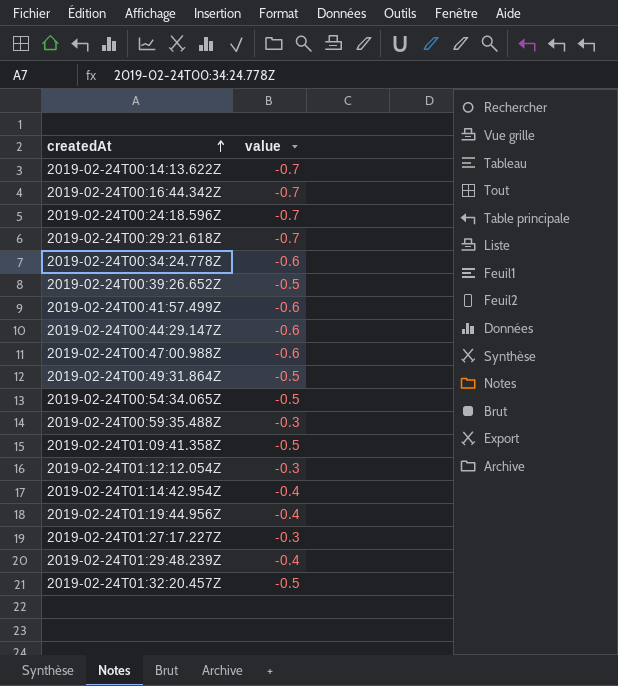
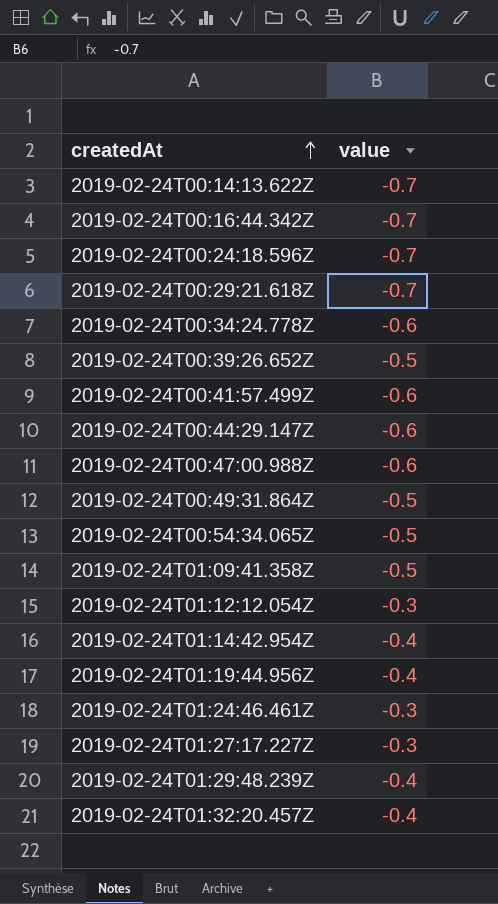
row 2019-02-24T00:59:35.488Z: -0.3 -> none
row 2019-02-24T01:24:46.461Z: none -> -0.3
2019-02-24T01:32:20.457Z | value: -0.5 -> -0.4

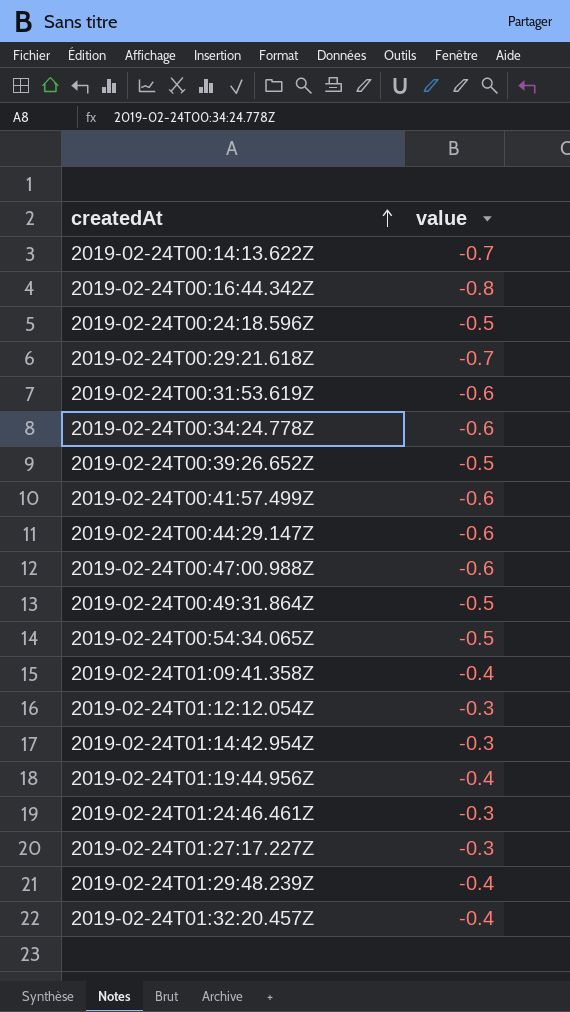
2019-02-24T00:16:44.342Z | value: -0.7 -> -0.8
2019-02-24T00:24:18.596Z | value: -0.7 -> -0.5
row 2019-02-24T00:31:53.619Z: none -> -0.6
2019-02-24T01:09:41.358Z | value: -0.5 -> -0.4
2019-02-24T01:14:42.954Z | value: -0.4 -> -0.3

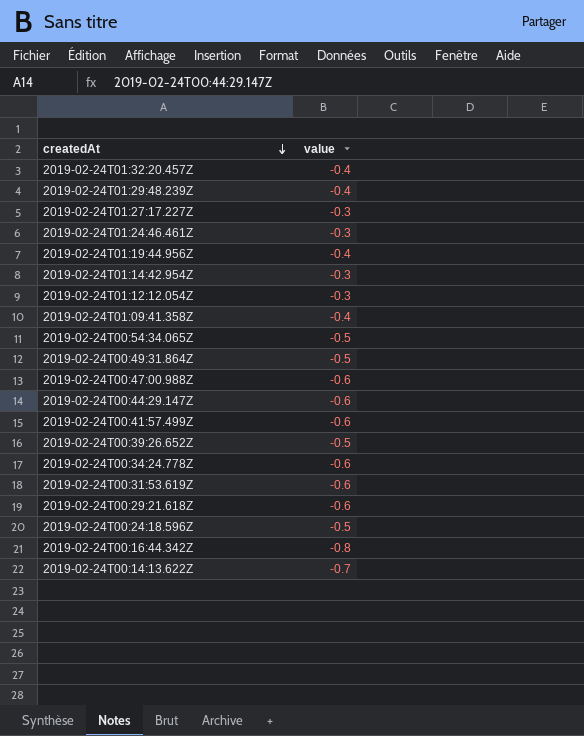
row order: createdAt ascending -> createdAt descending
2019-02-24T00:29:21.618Z | value: -0.7 -> -0.6

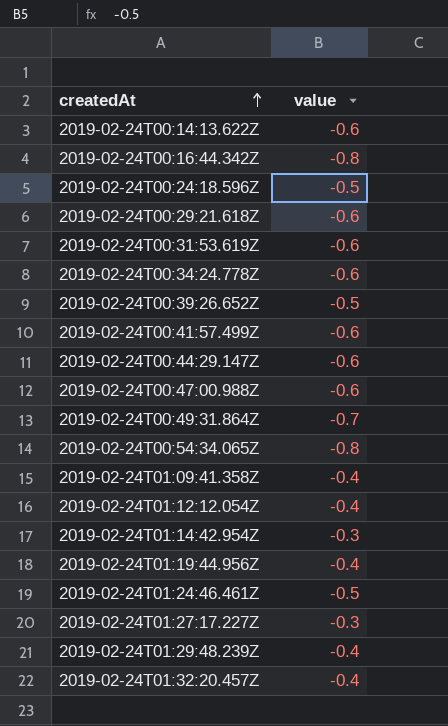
row order: createdAt descending -> createdAt ascending
2019-02-24T00:14:13.622Z | value: -0.7 -> -0.6
2019-02-24T00:49:31.864Z | value: -0.5 -> -0.7
2019-02-24T00:54:34.065Z | value: -0.5 -> -0.8
2019-02-24T01:12:12.054Z | value: -0.3 -> -0.4
2019-02-24T01:24:46.461Z | value: -0.3 -> -0.5

